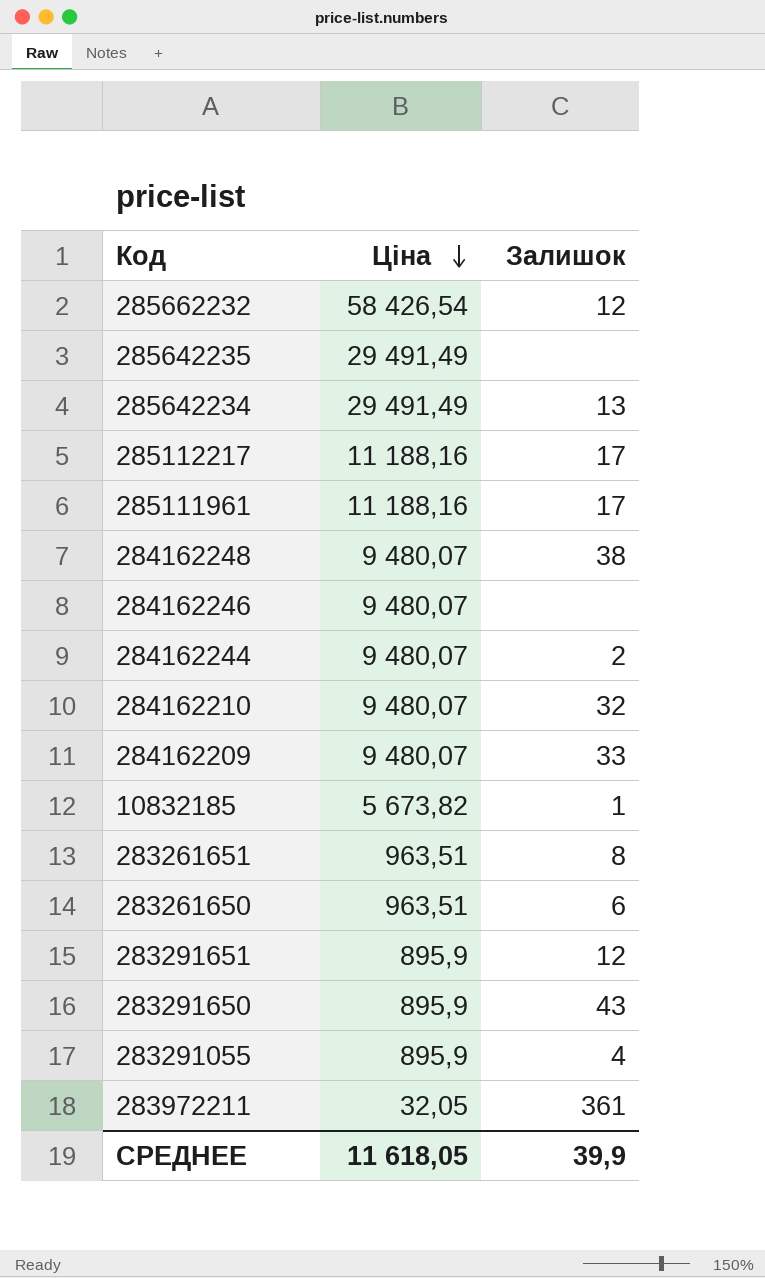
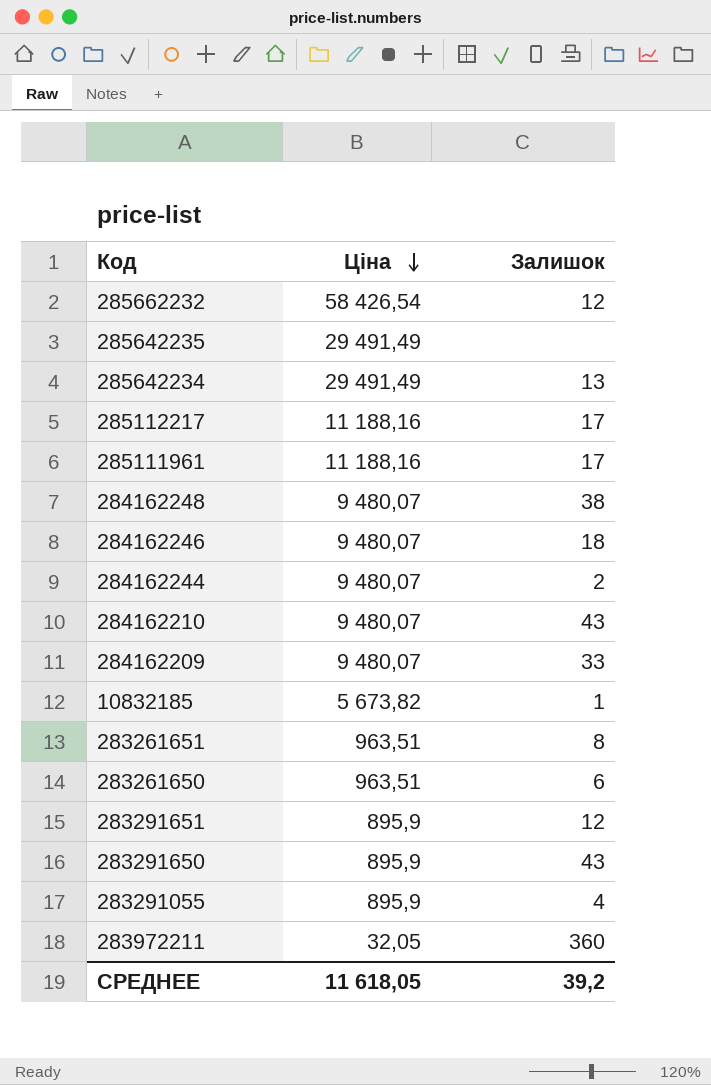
284162246 | Залишок: none -> 18
284162210 | Залишок: 32 -> 43
283972211 | Залишок: 361 -> 360
СРЕДНЕЕ | Залишок: 39,9 -> 39,2

